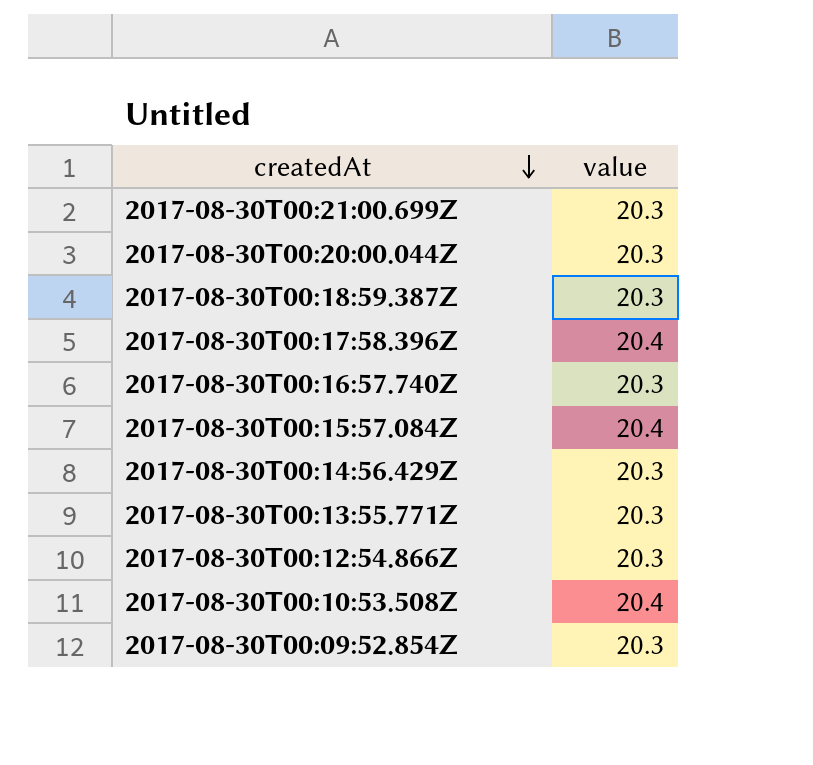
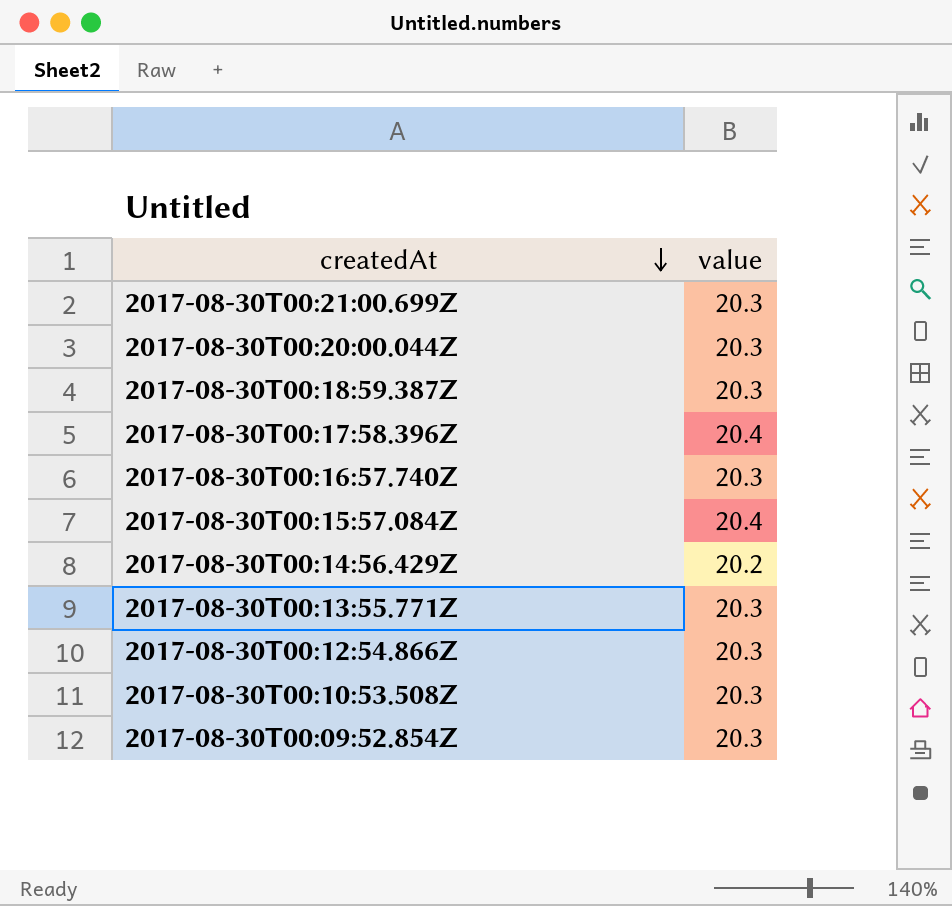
2017-08-30T00:14:56.429Z | value: 20.3 -> 20.2
2017-08-30T00:10:53.508Z | value: 20.4 -> 20.3

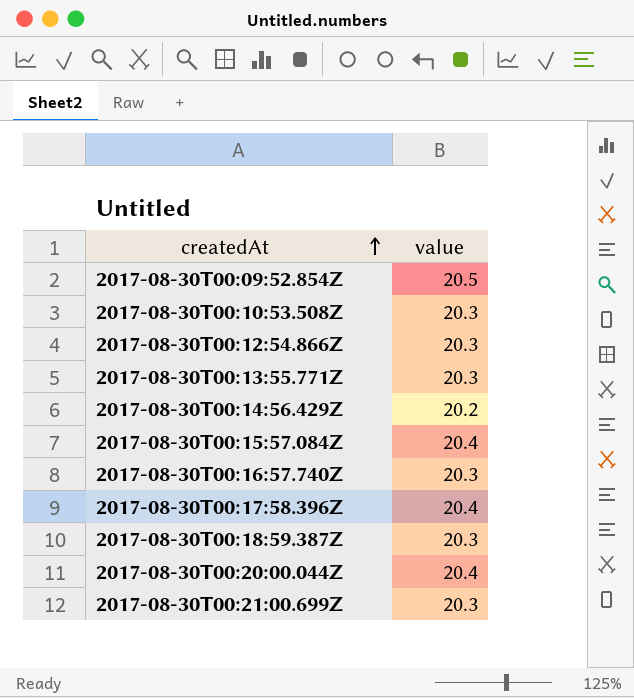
row order: createdAt descending -> createdAt ascending
2017-08-30T00:09:52.854Z | value: 20.3 -> 20.5
2017-08-30T00:20:00.044Z | value: 20.3 -> 20.4

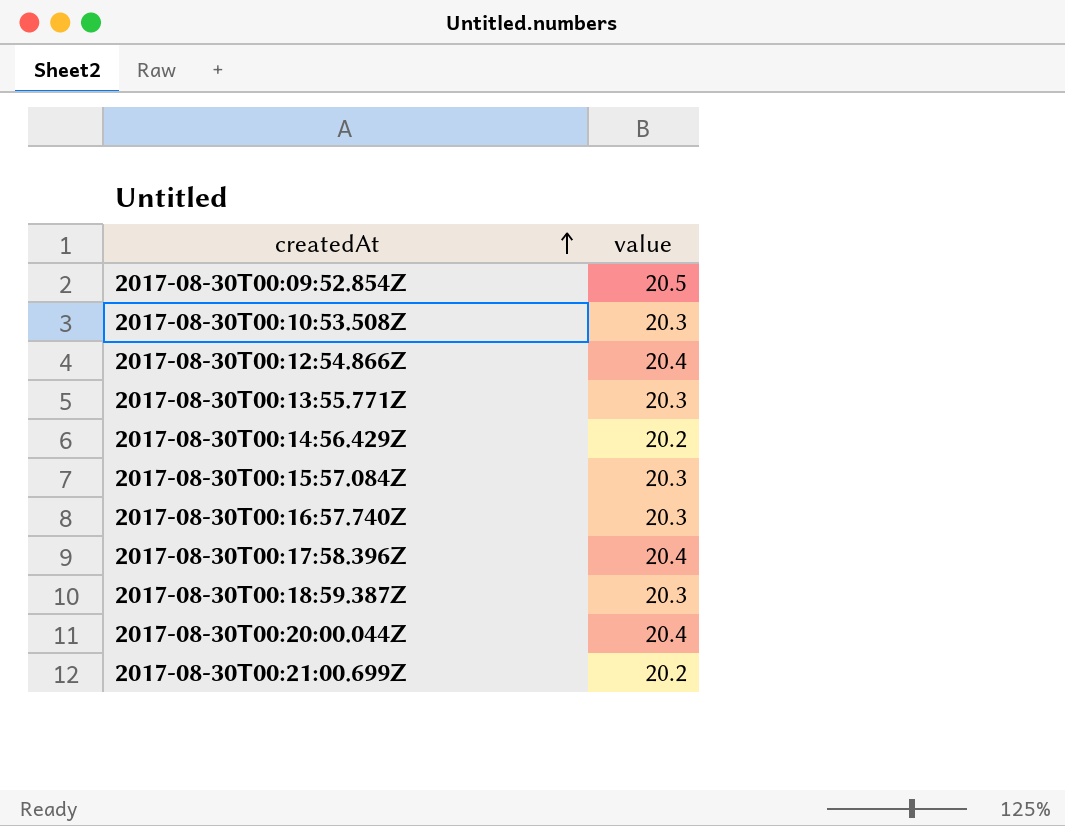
2017-08-30T00:12:54.866Z | value: 20.3 -> 20.4
2017-08-30T00:15:57.084Z | value: 20.4 -> 20.3
2017-08-30T00:21:00.699Z | value: 20.3 -> 20.2

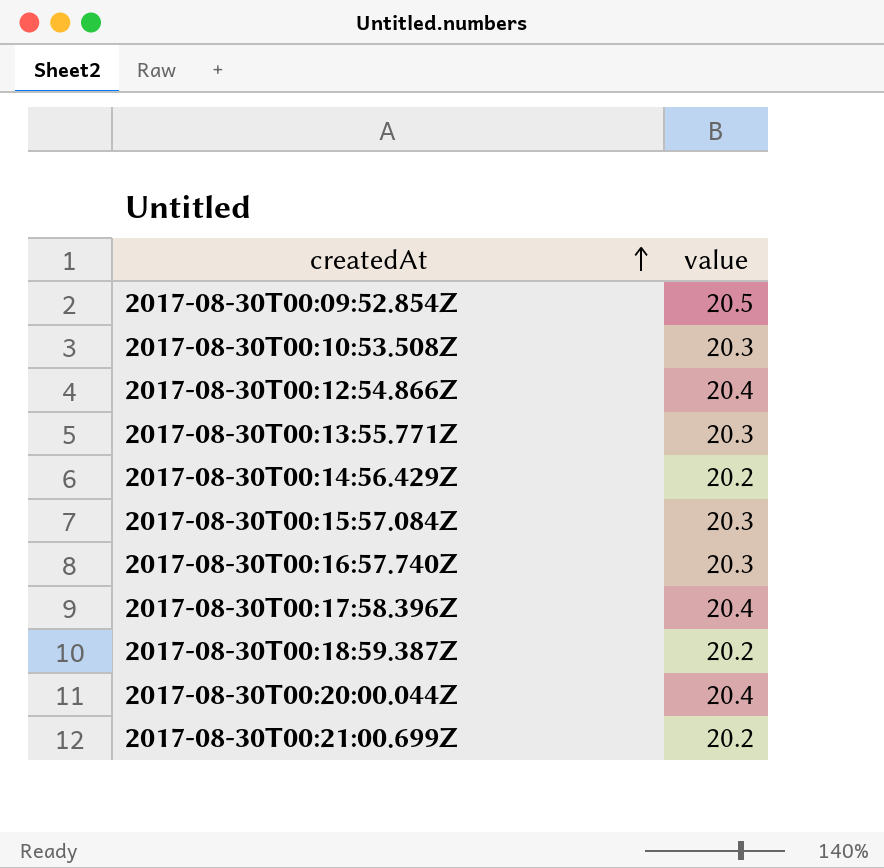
2017-08-30T00:18:59.387Z | value: 20.3 -> 20.2

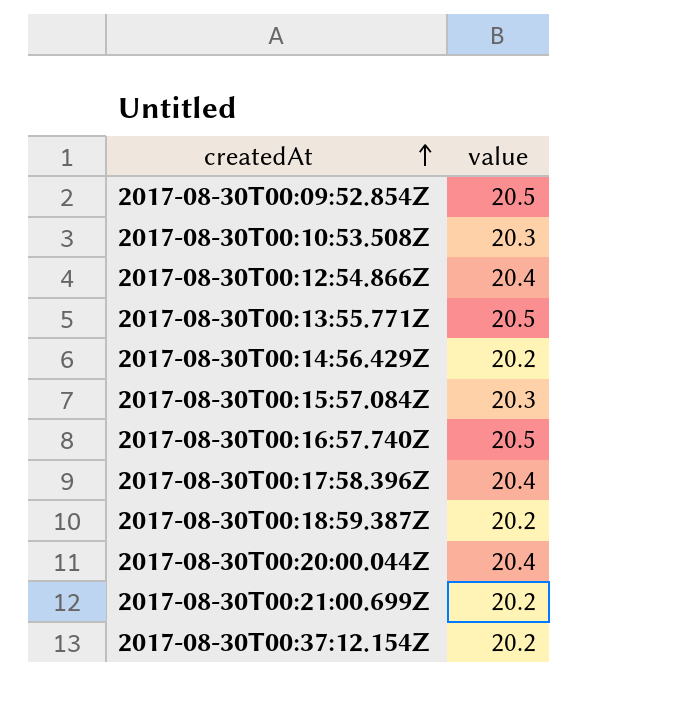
2017-08-30T00:13:55.771Z | value: 20.3 -> 20.5
2017-08-30T00:16:57.740Z | value: 20.3 -> 20.5
row 2017-08-30T00:37:12.154Z: none -> 20.2

